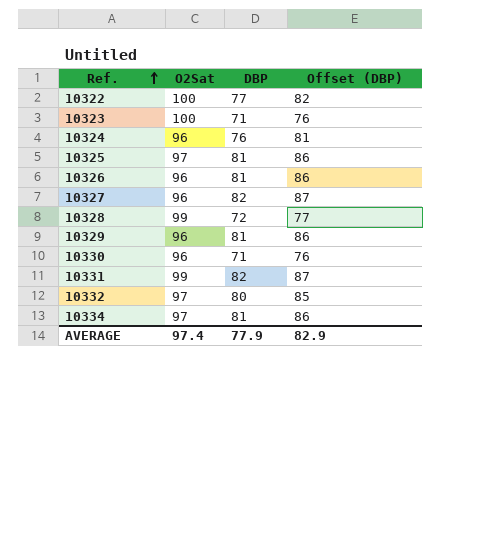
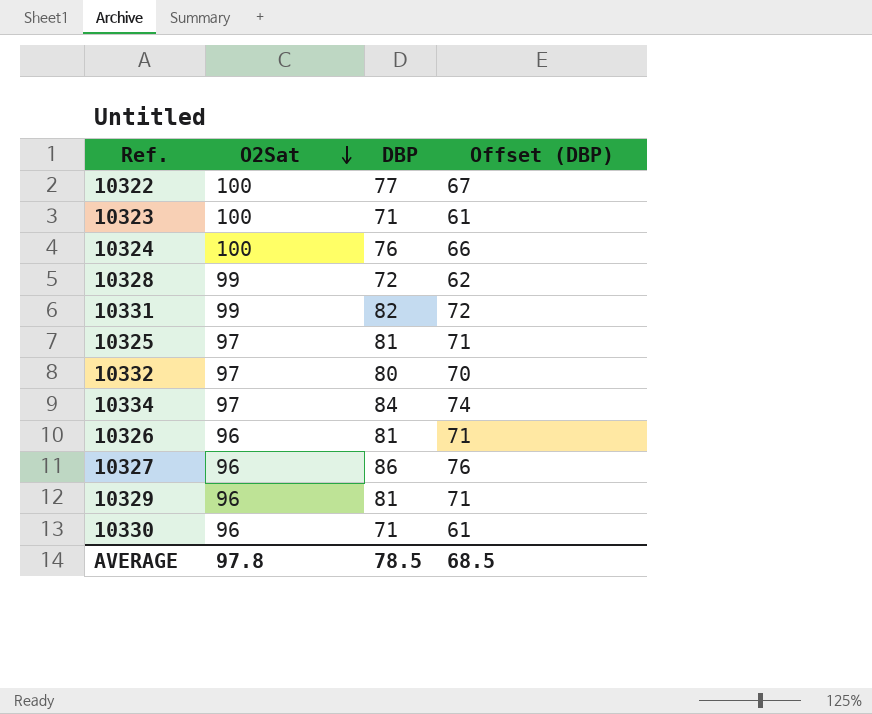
row order: Ref. ascending -> O2Sat descending
column Offset (DBP) | formula: [DBP] + 5 -> [DBP] - 10
10324 | O2Sat: 96 -> 100
10334 | DBP: 81 -> 84
10327 | DBP: 82 -> 86
AVERAGE | O2Sat: 97.4 -> 97.8
AVERAGE | DBP: 77.9 -> 78.5
AVERAGE | Offset (DBP): 82.9 -> 68.5

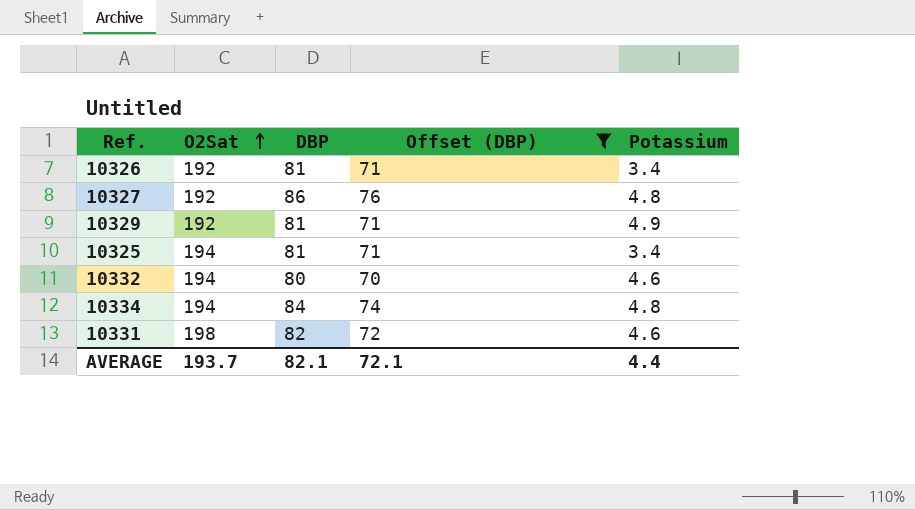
filter: none -> Offset (DBP) >= 70
row order: O2Sat descending -> O2Sat ascending
column Potassium | position: none -> 5
10326 | O2Sat: 96 -> 192
10327 | O2Sat: 96 -> 192
10329 | O2Sat: 96 -> 192
10325 | O2Sat: 97 -> 194
10332 | O2Sat: 97 -> 194
10334 | O2Sat: 97 -> 194
10331 | O2Sat: 99 -> 198
AVERAGE | O2Sat: 97.8 -> 193.7
AVERAGE | DBP: 78.5 -> 82.1
AVERAGE | Offset (DBP): 68.5 -> 72.1

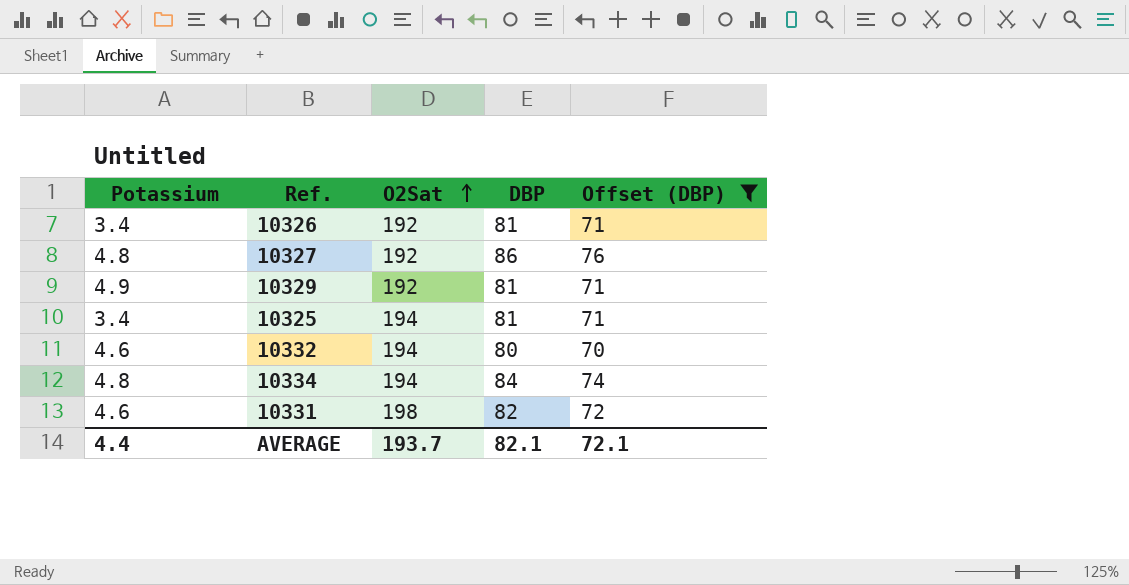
column Potassium | position: 5 -> 1

